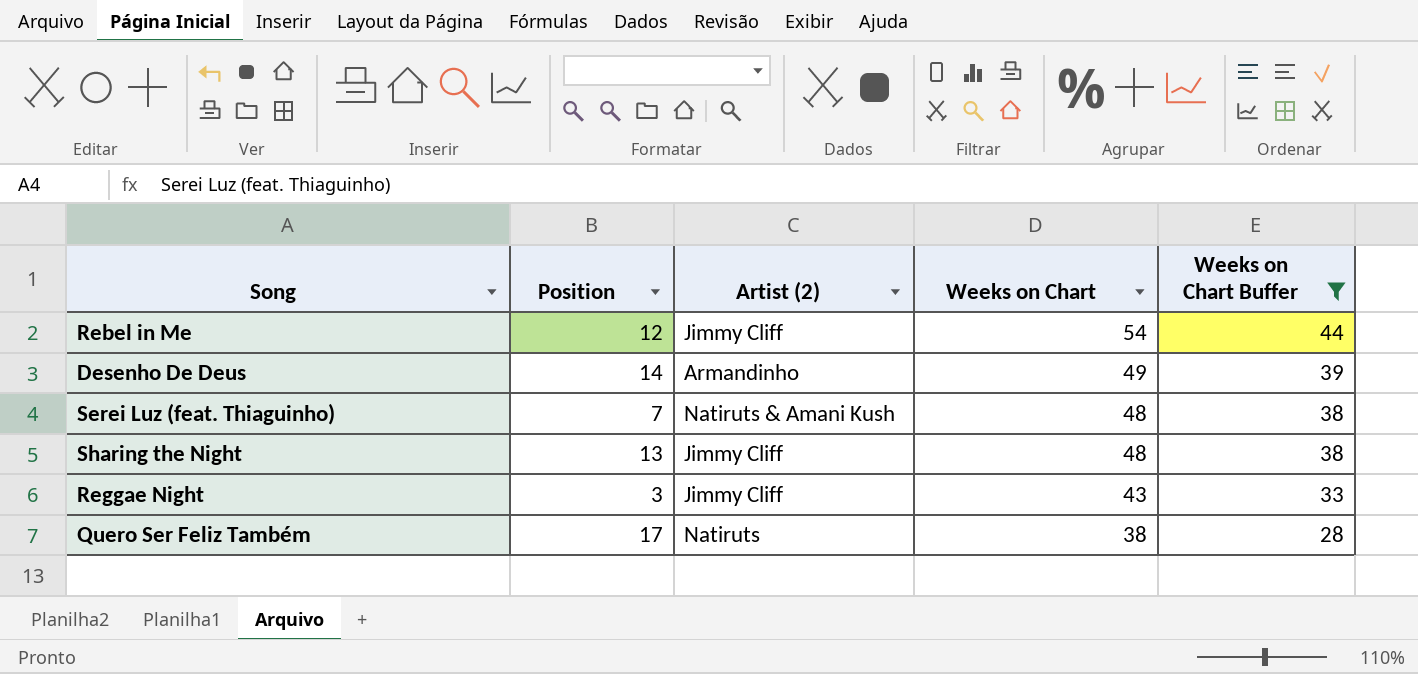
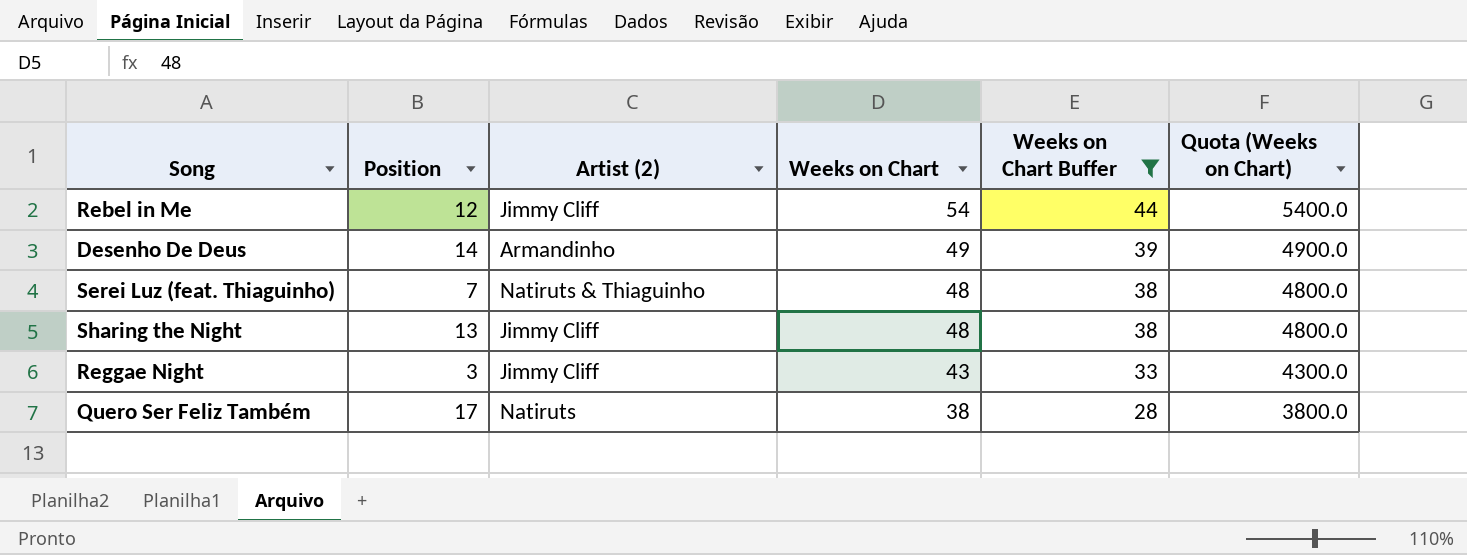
column Quota (Weeks on Chart) | formula: none -> [Weeks on Chart] * 100
Serei Luz (feat. Thiaguinho) | Artist (2): Natiruts & Amani Kush -> Natiruts & Thiaguinho

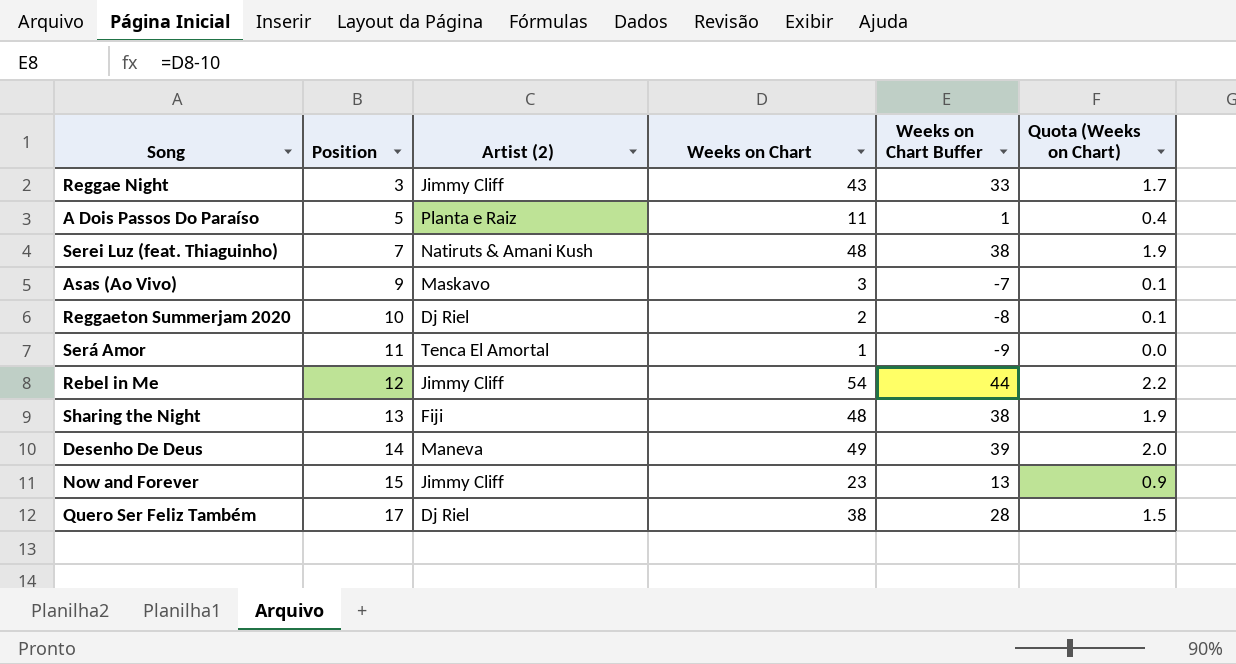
filter: Weeks on Chart Buffer >= 28 -> none
row order: Weeks on Chart descending -> Position ascending
column Quota (Weeks on Chart) | formula: [Weeks on Chart] * 100 -> [Weeks on Chart] * 0.04
Serei Luz (feat. Thiaguinho) | Artist (2): Natiruts & Thiaguinho -> Natiruts & Amani Kush
Sharing the Night | Artist (2): Jimmy Cliff -> Fiji
Desenho De Deus | Artist (2): Armandinho -> Maneva
Quero Ser Feliz Também | Artist (2): Natiruts -> Dj Riel

